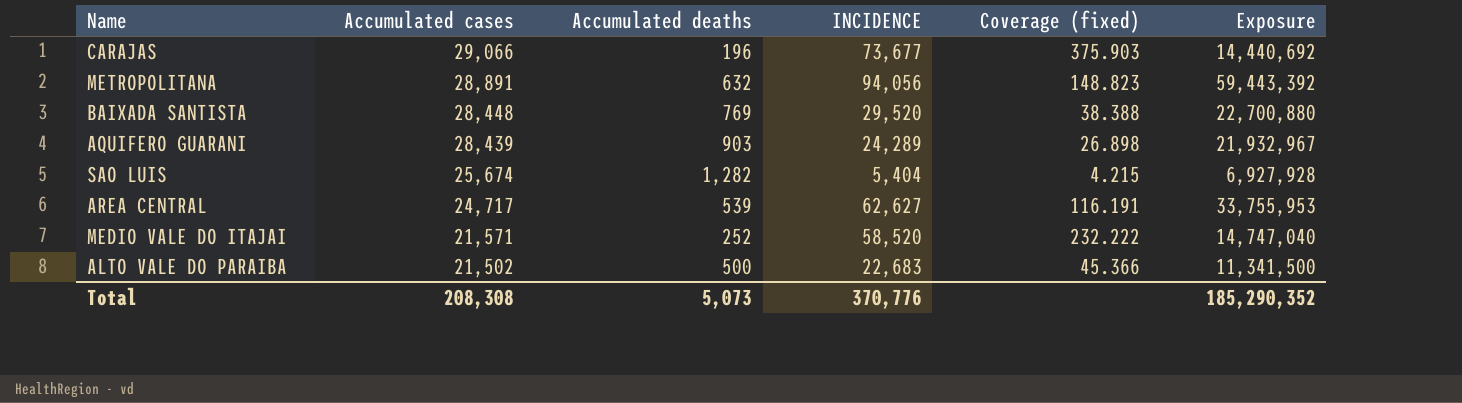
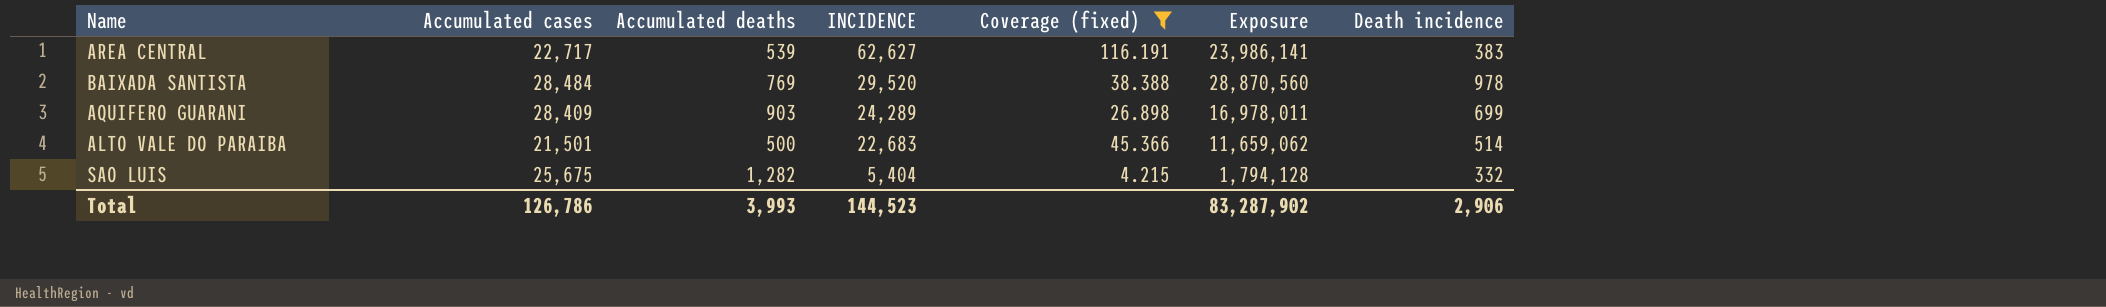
filter: none -> Coverage (fixed) <= 116.191
row order: Accumulated cases descending -> INCIDENCE descending
column Exposure | formula: [Accumulated deaths] * [INCIDENCE] -> [INCIDENCE] * [Death incidence]
column Death incidence | position: none -> 7
AREA CENTRAL | Accumulated cases: 24,717 -> 22,717
BAIXADA SANTISTA | Accumulated cases: 28,448 -> 28,484
AQUIFERO GUARANI | Accumulated cases: 28,439 -> 28,409
ALTO VALE DO PARAIBA | Accumulated cases: 21,502 -> 21,501
SAO LUIS | Accumulated cases: 25,674 -> 25,675
Total | Accumulated cases: 208,308 -> 126,786
Total | Accumulated deaths: 5,073 -> 3,993
Total | INCIDENCE: 370,776 -> 144,523
Total | Exposure: 185,290,352 -> 83,287,902

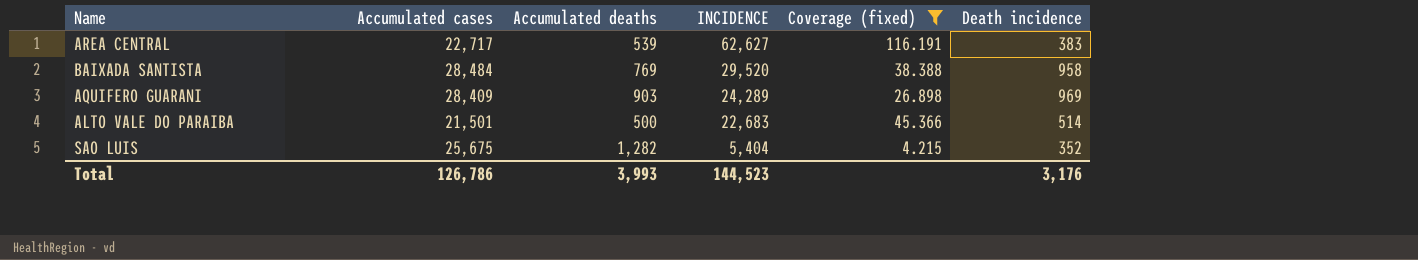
column Exposure | formula: [INCIDENCE] * [Death incidence] -> none
BAIXADA SANTISTA | Death incidence: 978 -> 958
AQUIFERO GUARANI | Death incidence: 699 -> 969
SAO LUIS | Death incidence: 332 -> 352
Total | Death incidence: 2,906 -> 3,176

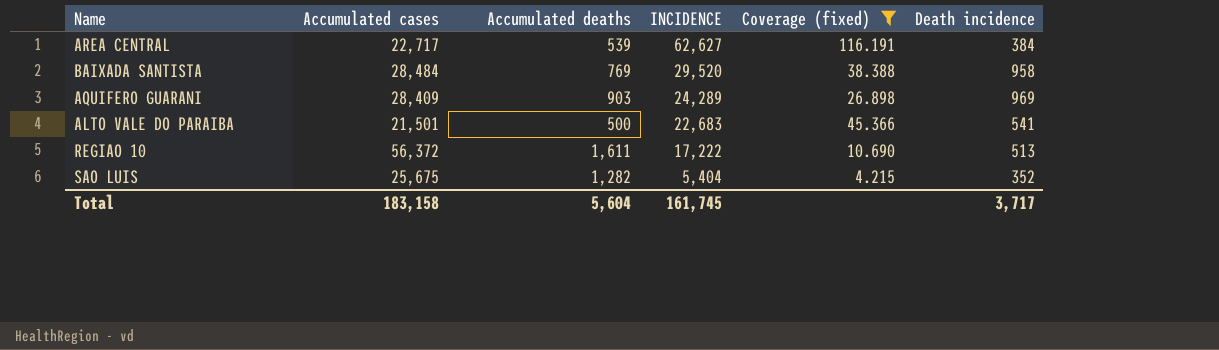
AREA CENTRAL | Death incidence: 383 -> 384
ALTO VALE DO PARAIBA | Death incidence: 514 -> 541
row REGIAO 10: none -> 56,372 | 1,611 | 17,222 | 10.690 | 513
Total | Accumulated cases: 126,786 -> 183,158
Total | Accumulated deaths: 3,993 -> 5,604
Total | INCIDENCE: 144,523 -> 161,745
Total | Death incidence: 3,176 -> 3,717

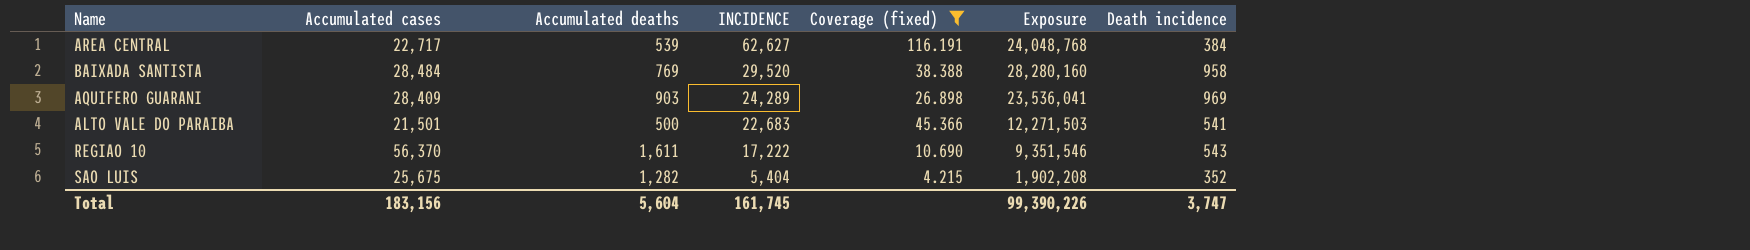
column Exposure | formula: none -> [INCIDENCE] * [Death incidence]
REGIAO 10 | Accumulated cases: 56,372 -> 56,370
REGIAO 10 | Death incidence: 513 -> 543
Total | Accumulated cases: 183,158 -> 183,156
Total | Death incidence: 3,717 -> 3,747

